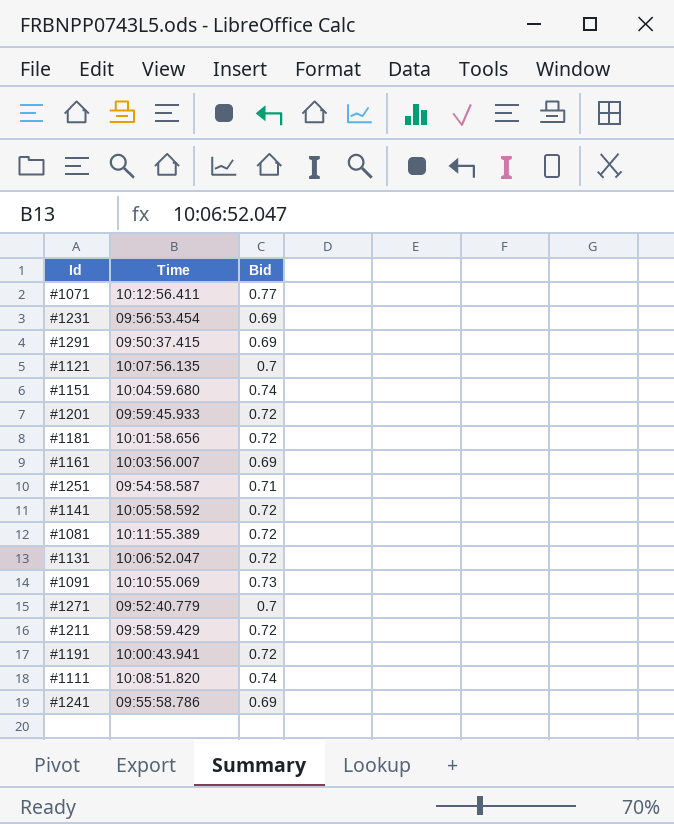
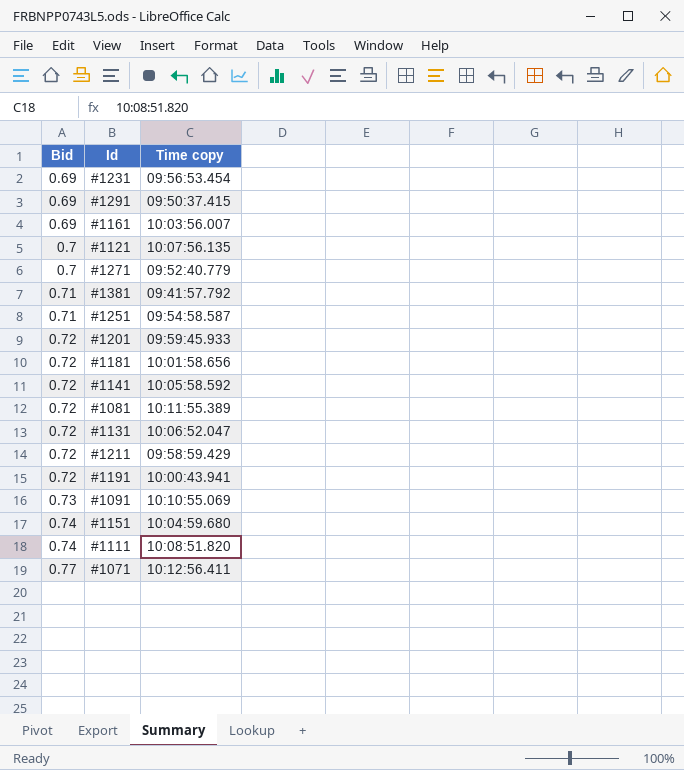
row order: none -> Bid ascending
column Bid | position: 3 -> 1
column name: Time -> Time copy
row #1241: 09:55:58.786 | 0.69 -> none
row #1381: none -> 0.71 | 09:41:57.792

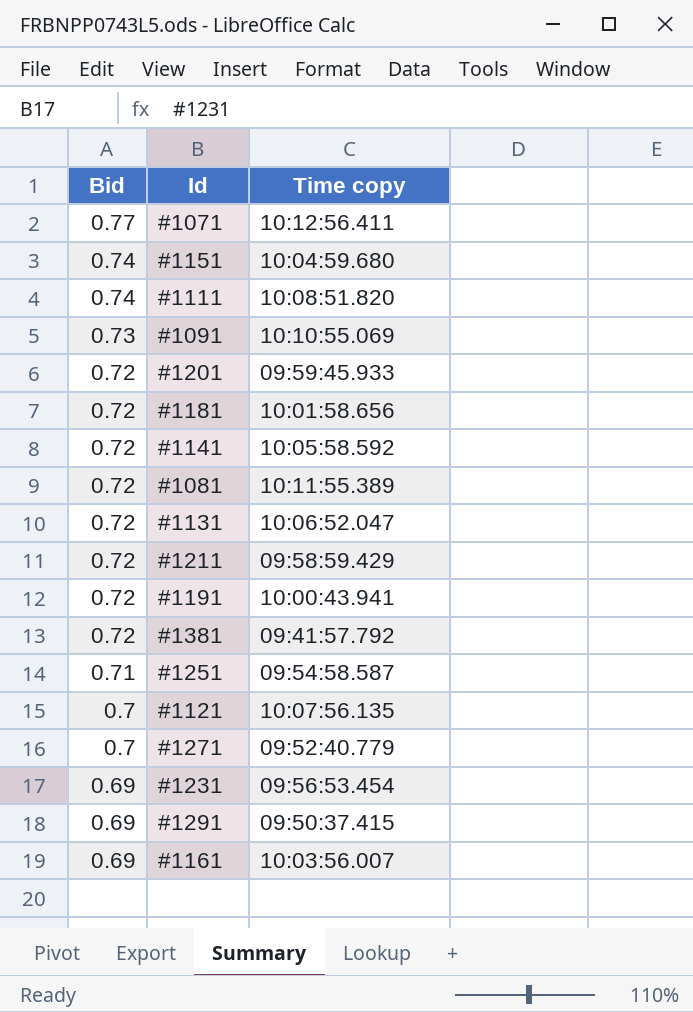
row order: Bid ascending -> Bid descending
#1381 | Bid: 0.71 -> 0.72

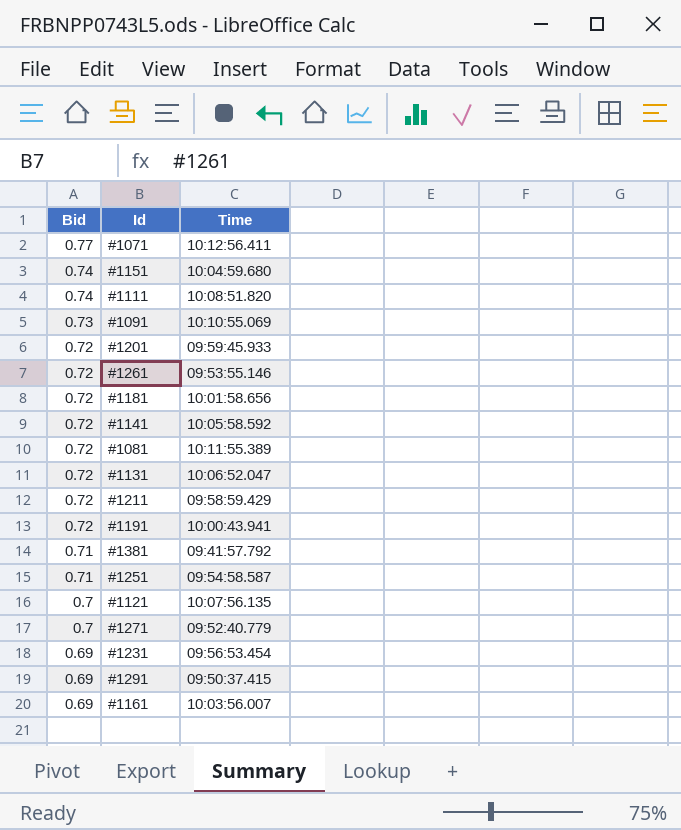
column name: Time copy -> Time
row #1261: none -> 0.72 | 09:53:55.146
#1381 | Bid: 0.72 -> 0.71

